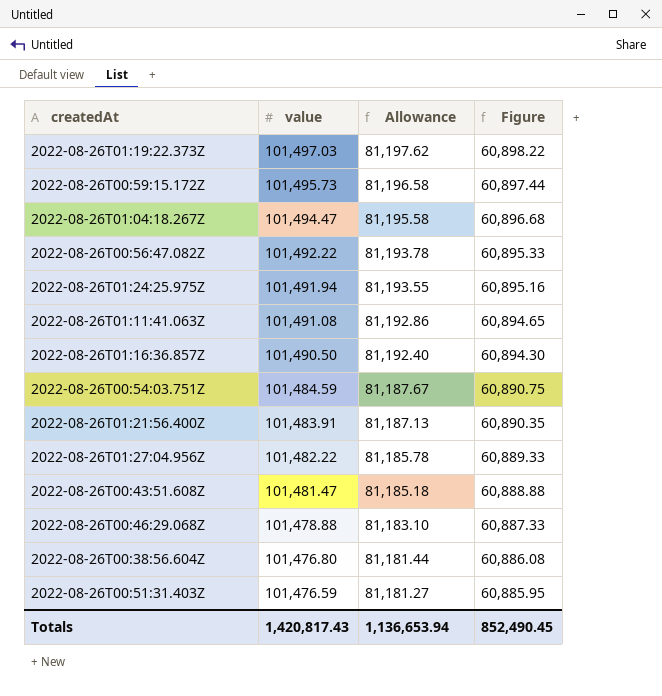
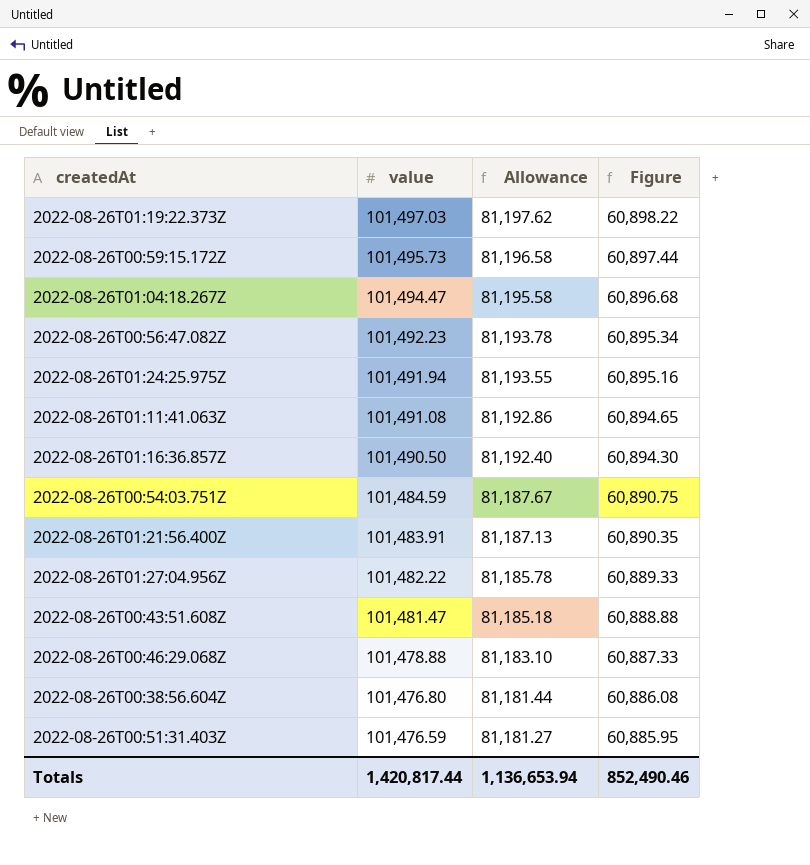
2022-08-26T00:56:47.082Z | value: 101,492.22 -> 101,492.23
2022-08-26T00:56:47.082Z | Figure: 60,895.33 -> 60,895.34
Totals | value: 1,420,817.43 -> 1,420,817.44
Totals | Figure: 852,490.45 -> 852,490.46

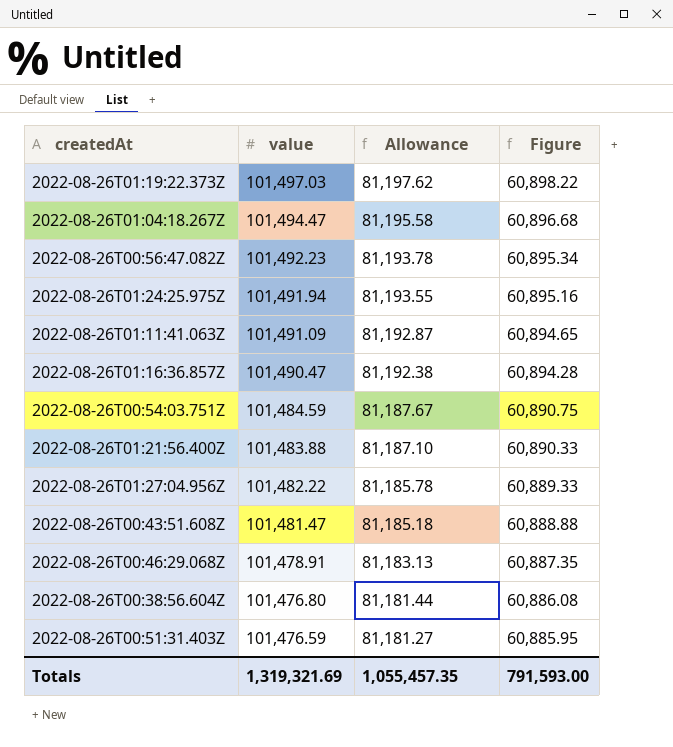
row 2022-08-26T00:59:15.172Z: 101,495.73 | 81,196.58 | 60,897.44 -> none
2022-08-26T01:11:41.063Z | value: 101,491.08 -> 101,491.09
2022-08-26T01:11:41.063Z | Allowance: 81,192.86 -> 81,192.87
2022-08-26T01:16:36.857Z | value: 101,490.50 -> 101,490.47
2022-08-26T01:16:36.857Z | Allowance: 81,192.40 -> 81,192.38
2022-08-26T01:16:36.857Z | Figure: 60,894.30 -> 60,894.28
2022-08-26T01:21:56.400Z | value: 101,483.91 -> 101,483.88
2022-08-26T01:21:56.400Z | Allowance: 81,187.13 -> 81,187.10
2022-08-26T01:21:56.400Z | Figure: 60,890.35 -> 60,890.33
2022-08-26T00:46:29.068Z | value: 101,478.88 -> 101,478.91
2022-08-26T00:46:29.068Z | Allowance: 81,183.10 -> 81,183.13
2022-08-26T00:46:29.068Z | Figure: 60,887.33 -> 60,887.35
Totals | value: 1,420,817.44 -> 1,319,321.69
Totals | Allowance: 1,136,653.94 -> 1,055,457.35
Totals | Figure: 852,490.46 -> 791,593.00

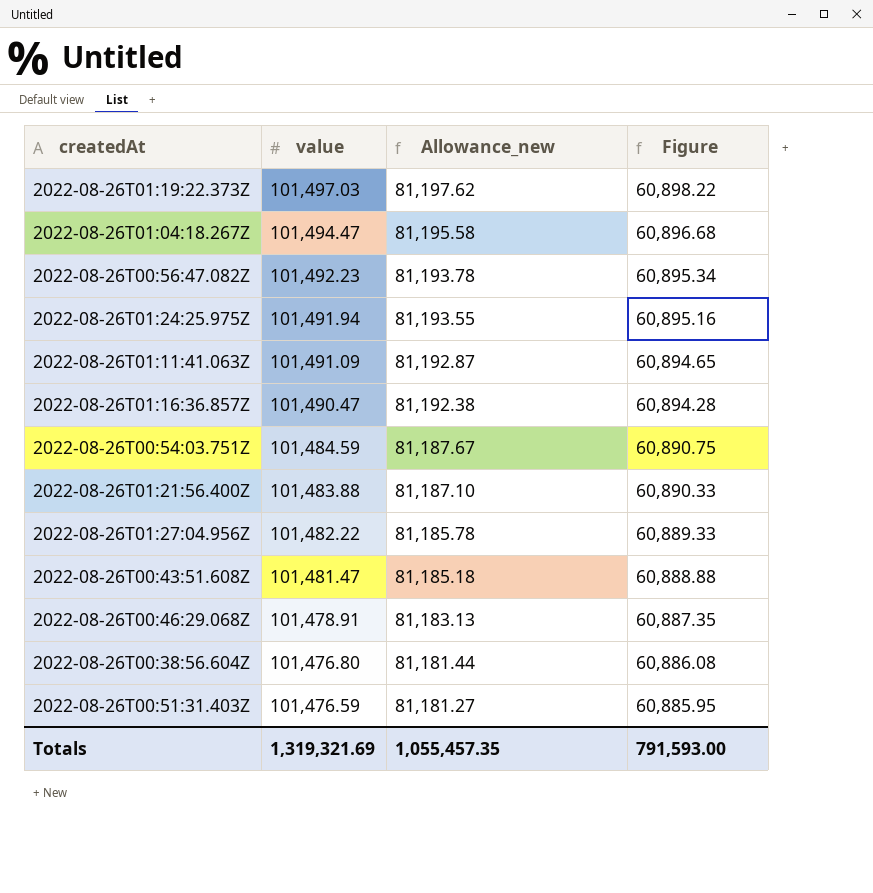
column name: Allowance -> Allowance_new

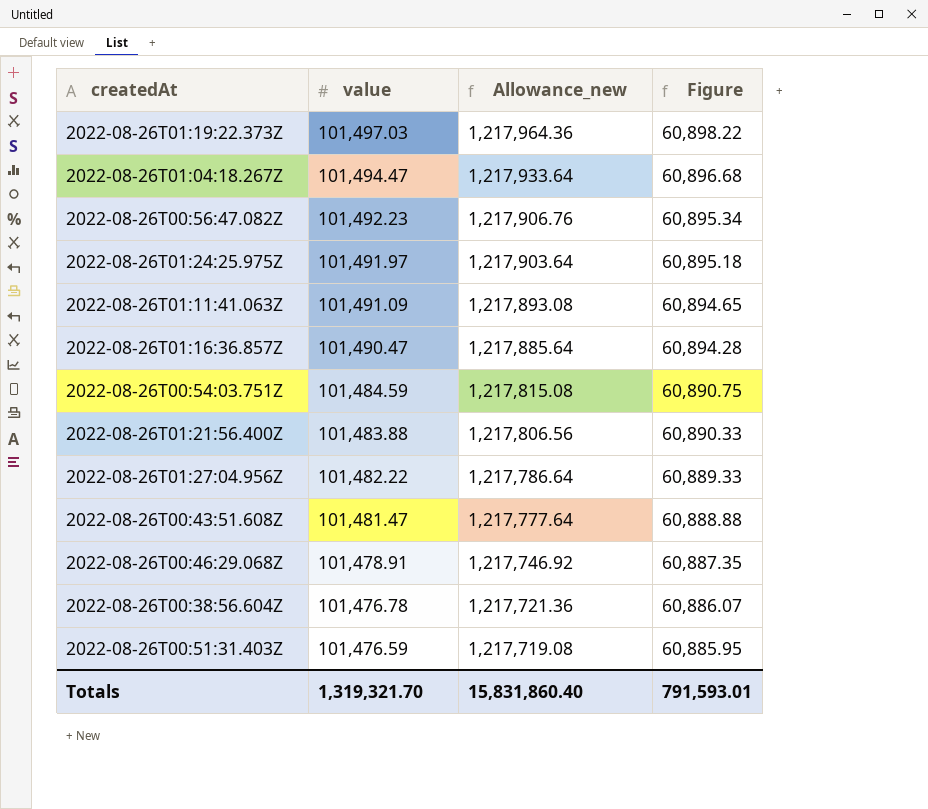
column Allowance_new | formula: [value] * 0.8 -> [value] * 12
2022-08-26T01:24:25.975Z | value: 101,491.94 -> 101,491.97
2022-08-26T01:24:25.975Z | Figure: 60,895.16 -> 60,895.18
2022-08-26T00:38:56.604Z | value: 101,476.80 -> 101,476.78
2022-08-26T00:38:56.604Z | Figure: 60,886.08 -> 60,886.07
Totals | value: 1,319,321.69 -> 1,319,321.70
Totals | Allowance_new: 1,055,457.35 -> 15,831,860.40
Totals | Figure: 791,593.00 -> 791,593.01

